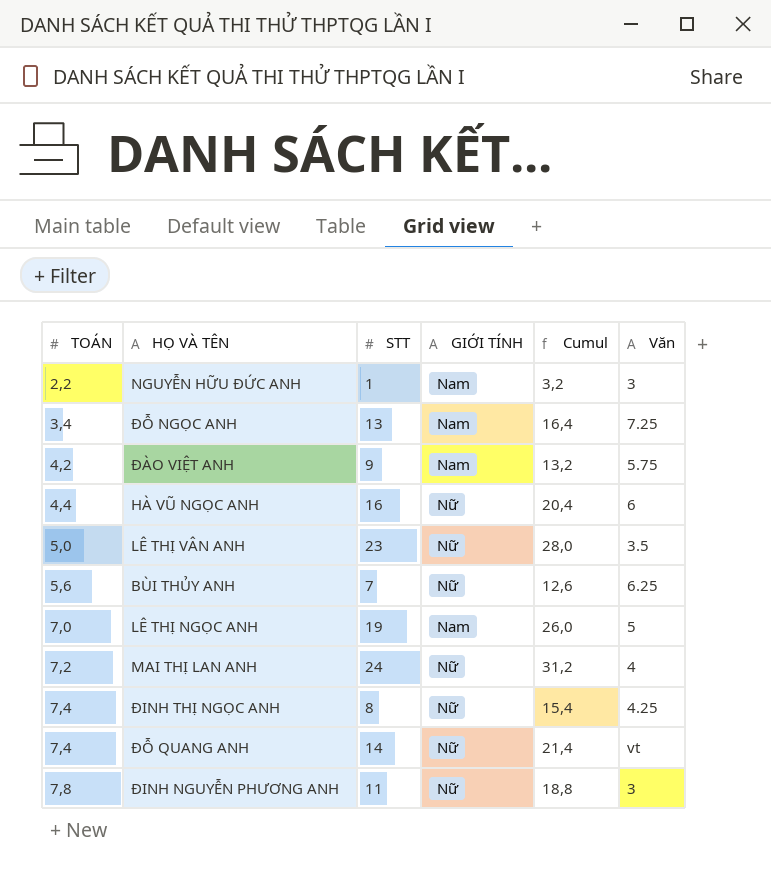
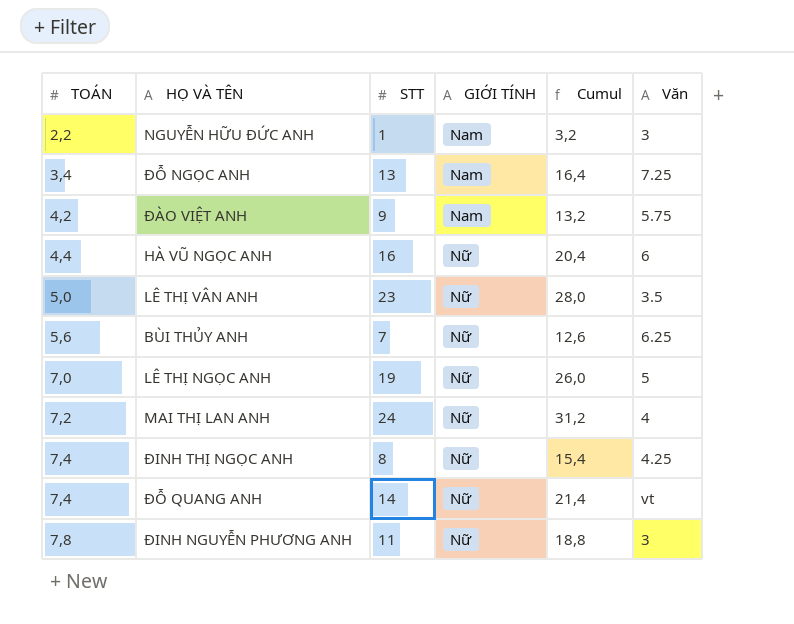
LÊ THỊ NGỌC ANH | GIỚI TÍNH: Nam -> Nữ

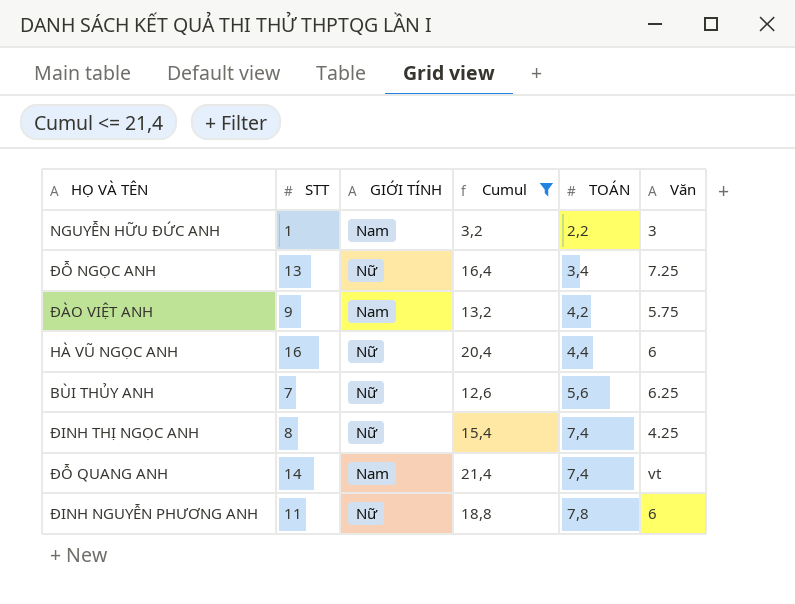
filter: none -> Cumul <= 21,4
column TOÁN | position: 1 -> 5
ĐỖ NGỌC ANH | GIỚI TÍNH: Nam -> Nữ
ĐỖ QUANG ANH | GIỚI TÍNH: Nữ -> Nam
ĐINH NGUYỄN PHƯƠNG ANH | Văn: 3 -> 6

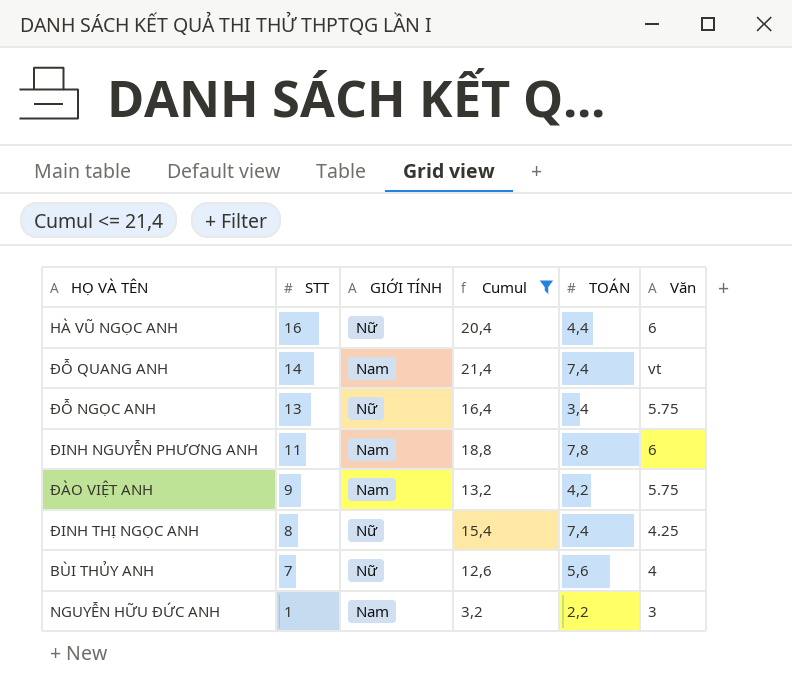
row order: TOÁN ascending -> STT descending
ĐỖ NGỌC ANH | Văn: 7.25 -> 5.75
ĐINH NGUYỄN PHƯƠNG ANH | GIỚI TÍNH: Nữ -> Nam
BÙI THỦY ANH | Văn: 6.25 -> 4

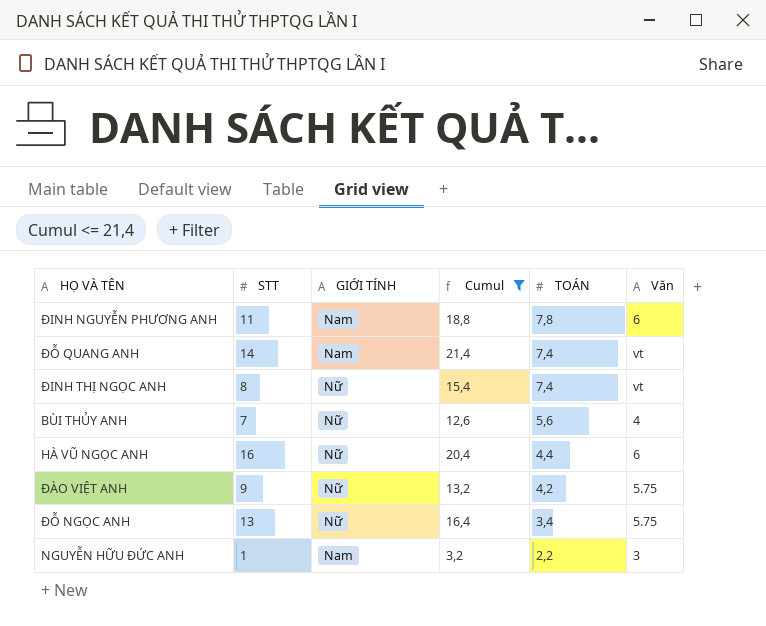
row order: STT descending -> TOÁN descending
ĐINH THỊ NGỌC ANH | Văn: 4.25 -> vt
ĐÀO VIỆT ANH | GIỚI TÍNH: Nam -> Nữ

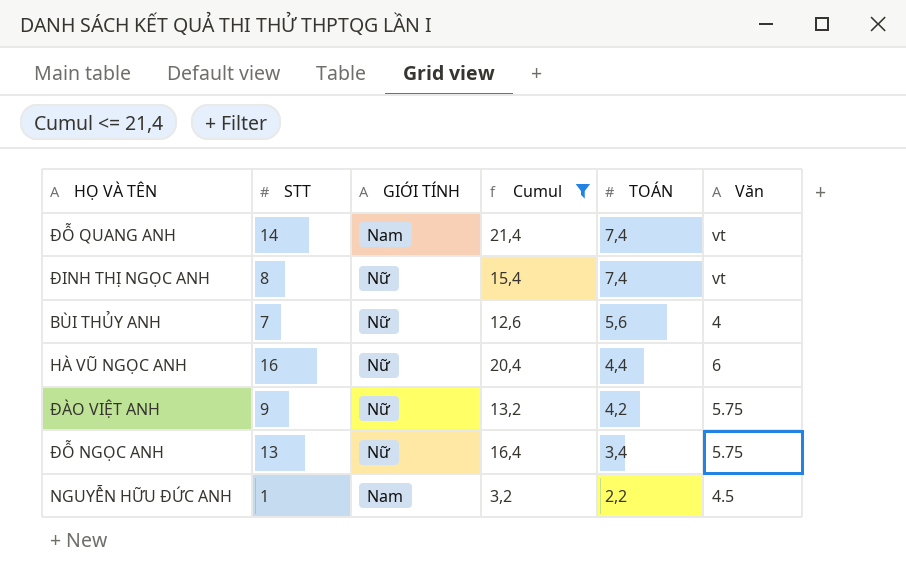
row ĐINH NGUYỄN PHƯƠNG ANH: 11 | Nam | 18,8 | 7,8 | 6 -> none
NGUYỄN HỮU ĐỨC ANH | Văn: 3 -> 4.5

